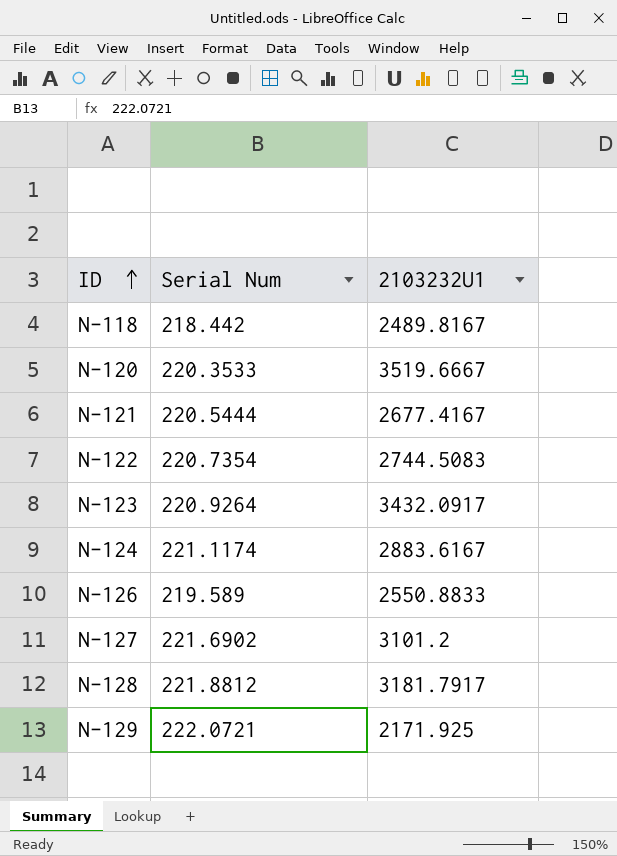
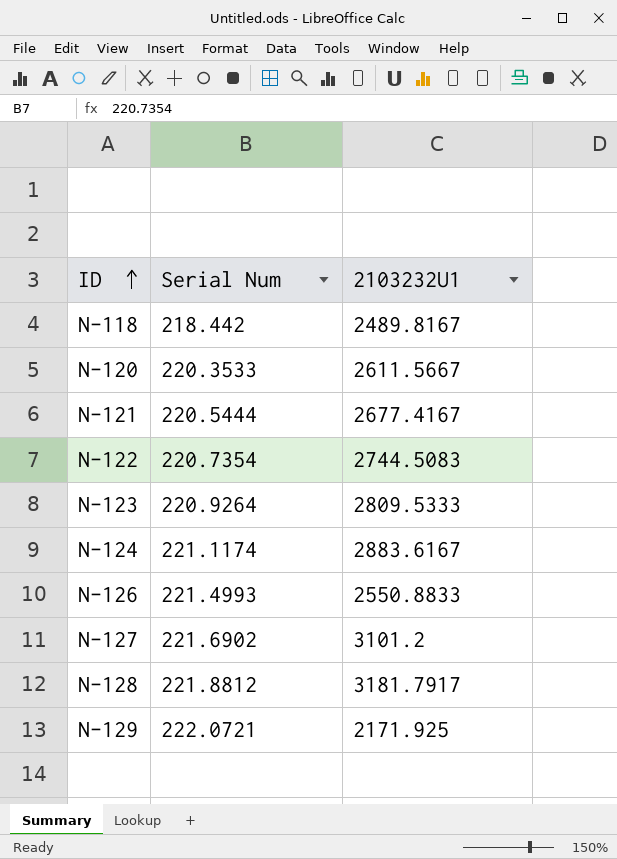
N-120 | 2103232U1: 3519.6667 -> 2611.5667
N-123 | 2103232U1: 3432.0917 -> 2809.5333
N-126 | Serial Num: 219.589 -> 221.4993

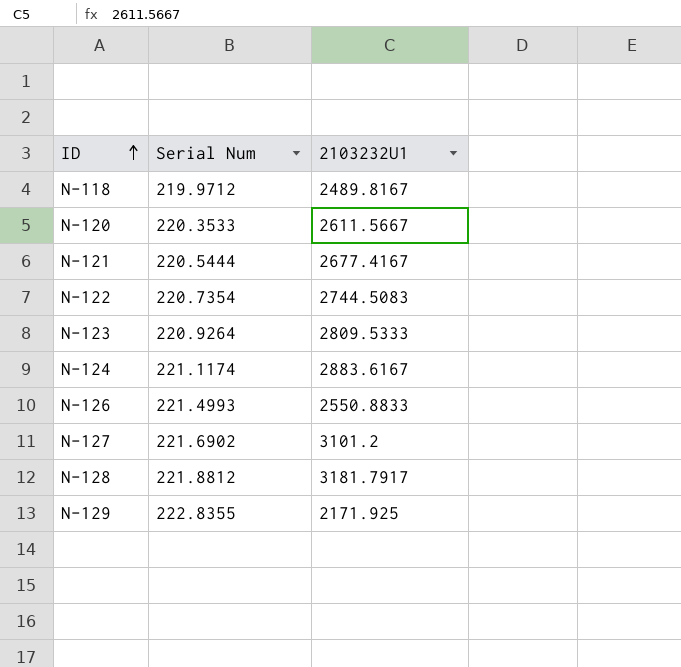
N-118 | Serial Num: 218.442 -> 219.9712
N-129 | Serial Num: 222.0721 -> 222.8355

